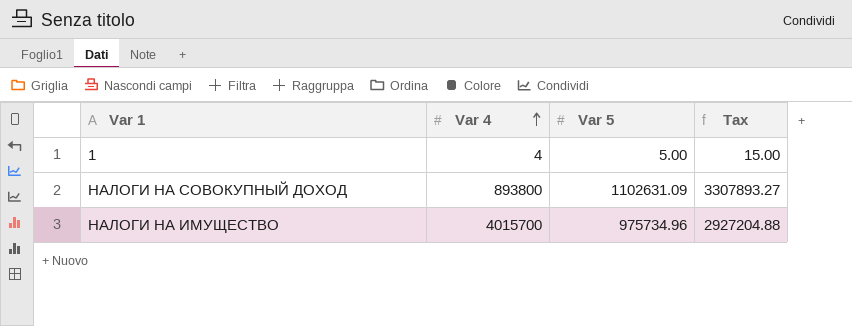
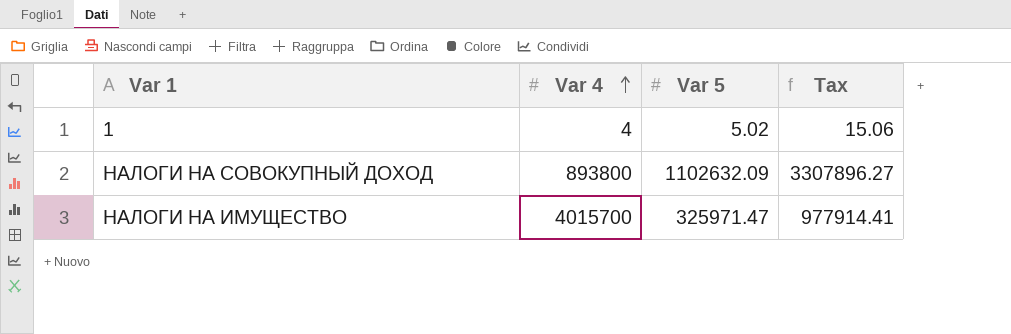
1 | Var 5: 5.00 -> 5.02
1 | Tax: 15.00 -> 15.06
НАЛОГИ НА СОВОКУПНЫЙ ДОХОД | Var 5: 1102631.09 -> 1102632.09
НАЛОГИ НА СОВОКУПНЫЙ ДОХОД | Tax: 3307893.27 -> 3307896.27
НАЛОГИ НА ИМУЩЕСТВО | Var 5: 975734.96 -> 325971.47
НАЛОГИ НА ИМУЩЕСТВО | Tax: 2927204.88 -> 977914.41

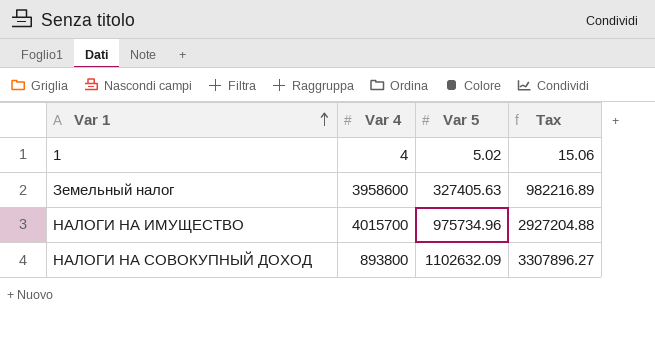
row order: Var 4 ascending -> Var 1 ascending
row Земельный налог: none -> 3958600 | 327405.63 | 982216.89
НАЛОГИ НА ИМУЩЕСТВО | Var 5: 325971.47 -> 975734.96
НАЛОГИ НА ИМУЩЕСТВО | Tax: 977914.41 -> 2927204.88

